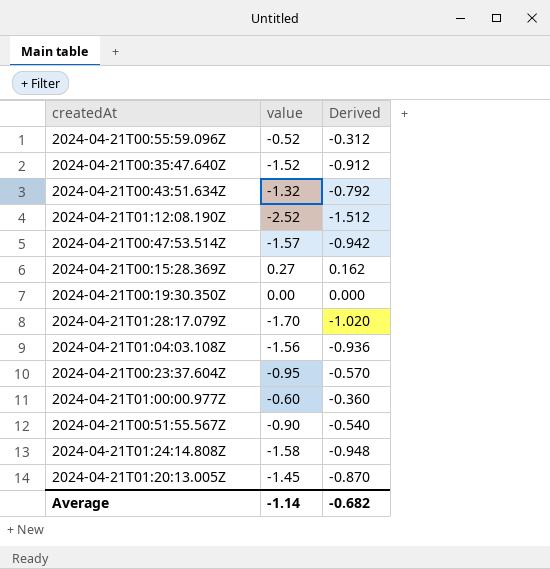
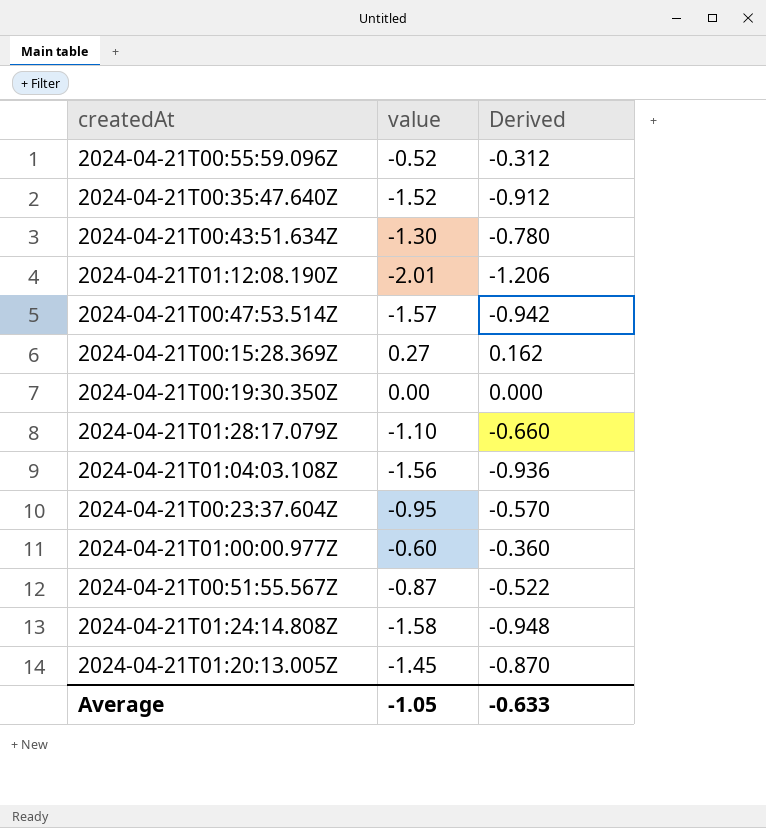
2024-04-21T00:43:51.634Z | value: -1.32 -> -1.30
2024-04-21T00:43:51.634Z | Derived: -0.792 -> -0.780
2024-04-21T01:12:08.190Z | value: -2.52 -> -2.01
2024-04-21T01:12:08.190Z | Derived: -1.512 -> -1.206
2024-04-21T01:28:17.079Z | value: -1.70 -> -1.10
2024-04-21T01:28:17.079Z | Derived: -1.020 -> -0.660
2024-04-21T00:51:55.567Z | value: -0.90 -> -0.87
2024-04-21T00:51:55.567Z | Derived: -0.540 -> -0.522
Average | value: -1.14 -> -1.05
Average | Derived: -0.682 -> -0.633

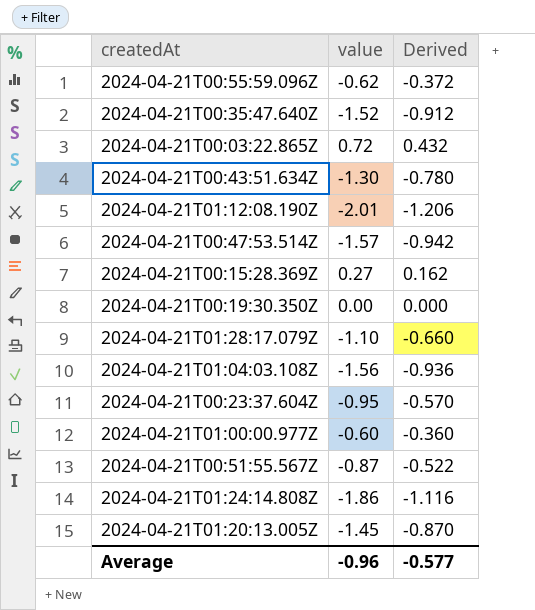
2024-04-21T00:55:59.096Z | value: -0.52 -> -0.62
2024-04-21T00:55:59.096Z | Derived: -0.312 -> -0.372
row 2024-04-21T00:03:22.865Z: none -> 0.72 | 0.432
2024-04-21T01:24:14.808Z | value: -1.58 -> -1.86
2024-04-21T01:24:14.808Z | Derived: -0.948 -> -1.116
Average | value: -1.05 -> -0.96
Average | Derived: -0.633 -> -0.577

